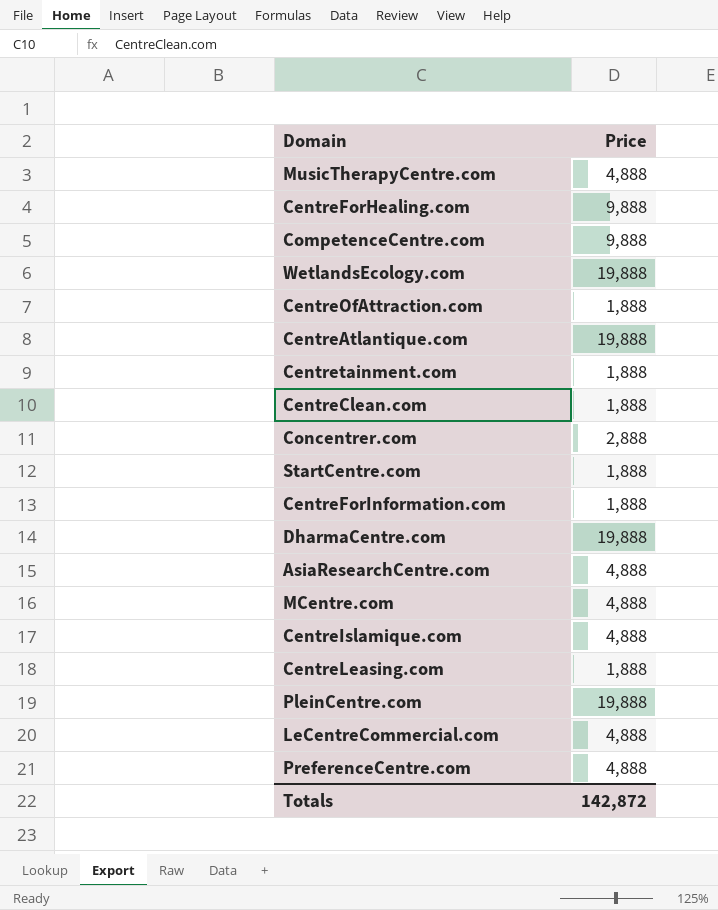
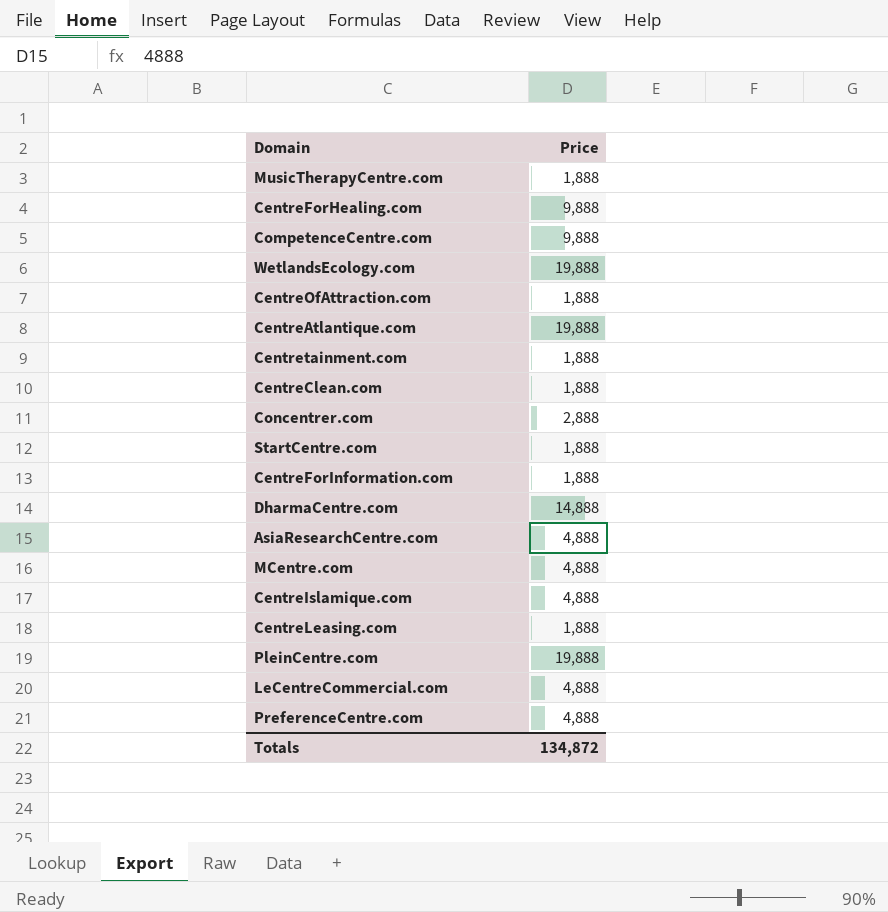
MusicTherapyCentre.com | Price: 4,888 -> 1,888
DharmaCentre.com | Price: 19,888 -> 14,888
Totals | Price: 142,872 -> 134,872

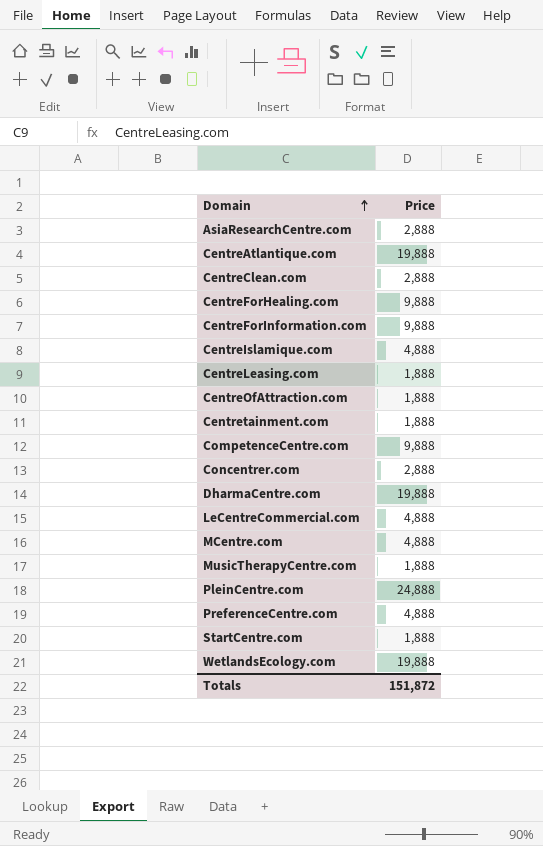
row order: none -> Domain ascending
AsiaResearchCentre.com | Price: 4,888 -> 2,888
CentreClean.com | Price: 1,888 -> 2,888
CentreForInformation.com | Price: 1,888 -> 9,888
DharmaCentre.com | Price: 14,888 -> 19,888
PleinCentre.com | Price: 19,888 -> 24,888
Totals | Price: 134,872 -> 151,872

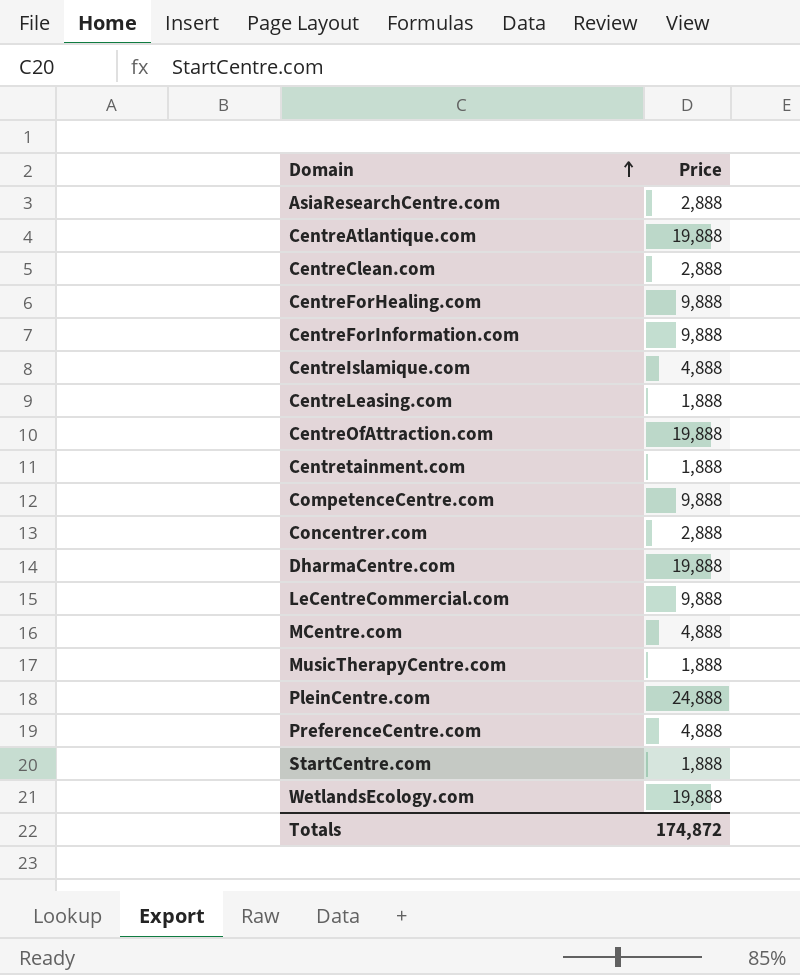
CentreOfAttraction.com | Price: 1,888 -> 19,888
LeCentreCommercial.com | Price: 4,888 -> 9,888
Totals | Price: 151,872 -> 174,872

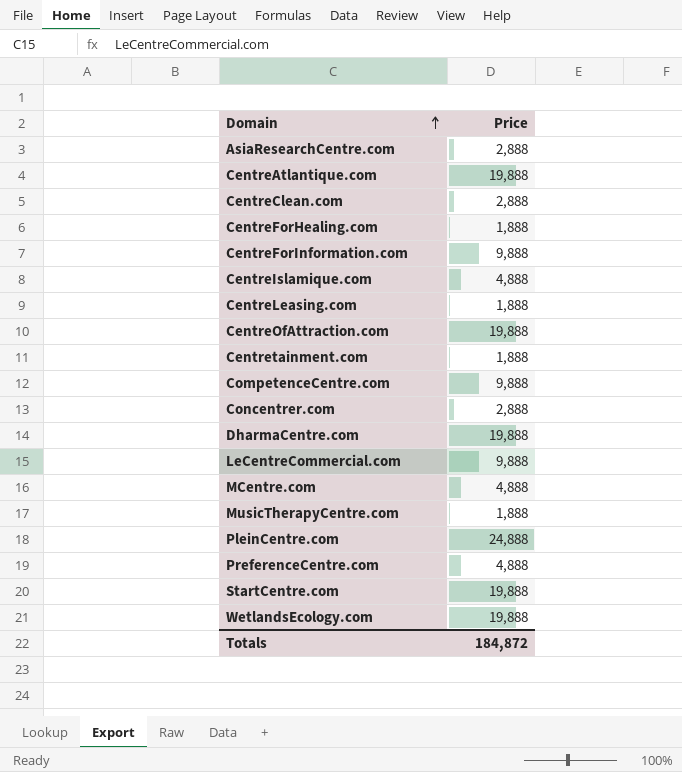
CentreForHealing.com | Price: 9,888 -> 1,888
StartCentre.com | Price: 1,888 -> 19,888
Totals | Price: 174,872 -> 184,872

